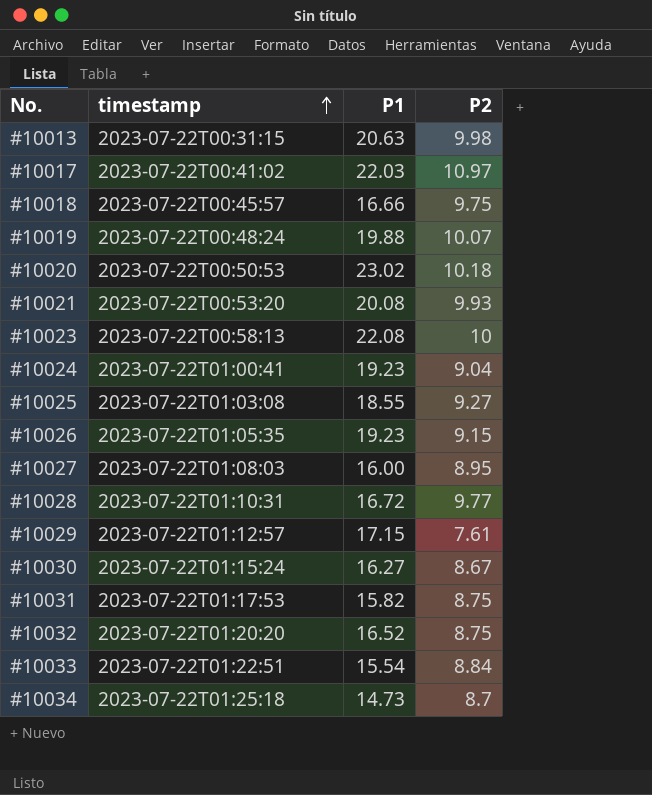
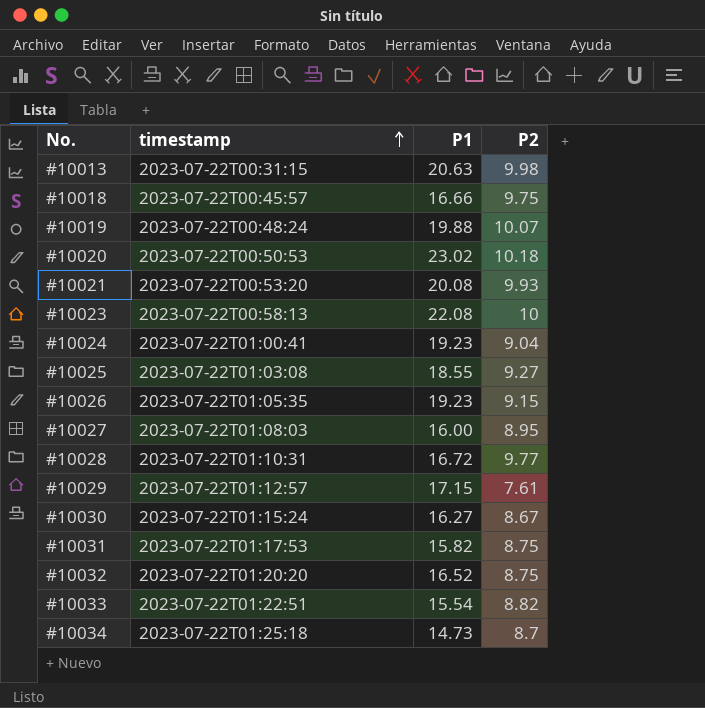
row #10017: 2023-07-22T00:41:02 | 22.03 | 10.97 -> none
#10033 | P2: 8.84 -> 8.82

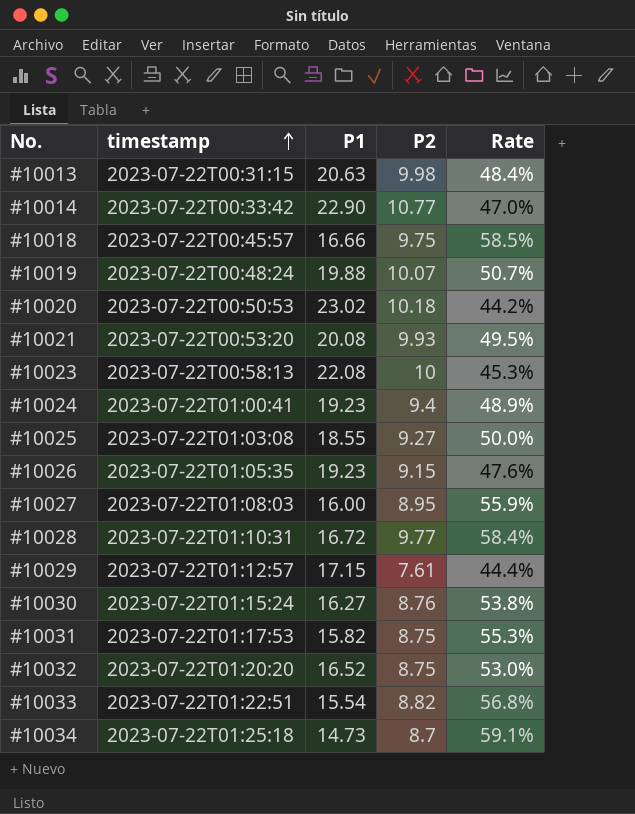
column Rate | formula: none -> [P2] / [P1]
row #10014: none -> 2023-07-22T00:33:42 | 22.90 | 10.77 | 47.0%
#10024 | P2: 9.04 -> 9.4
#10030 | P2: 8.67 -> 8.76

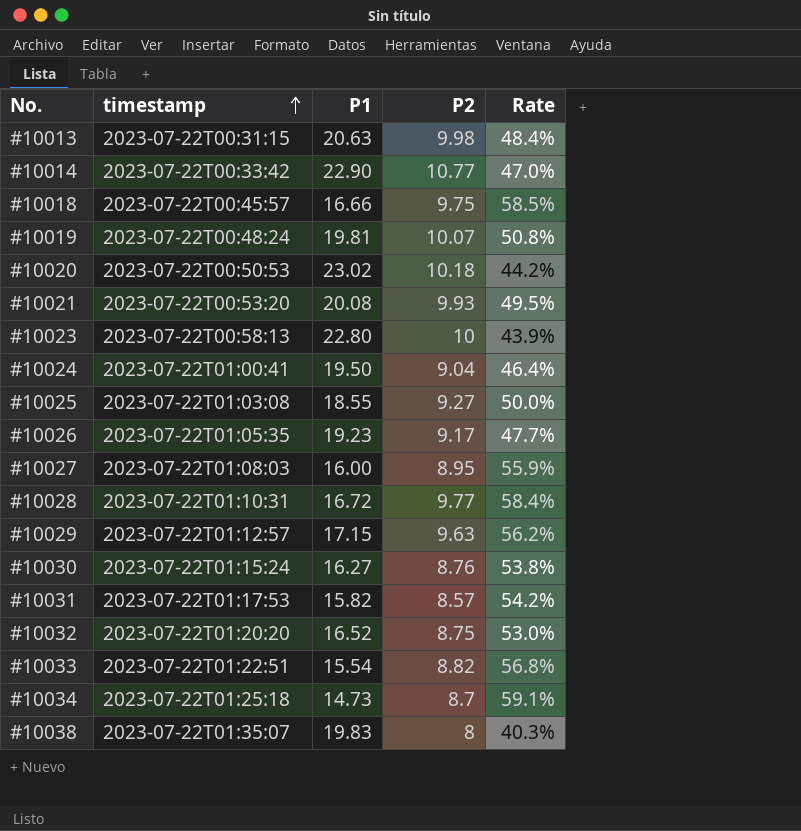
#10019 | P1: 19.88 -> 19.81
#10019 | Rate: 50.7% -> 50.8%
#10023 | P1: 22.08 -> 22.80
#10023 | Rate: 45.3% -> 43.9%
#10024 | P1: 19.23 -> 19.50
#10024 | P2: 9.4 -> 9.04
#10024 | Rate: 48.9% -> 46.4%
#10026 | P2: 9.15 -> 9.17
#10026 | Rate: 47.6% -> 47.7%
#10029 | P2: 7.61 -> 9.63
#10029 | Rate: 44.4% -> 56.2%
#10031 | P2: 8.75 -> 8.57
#10031 | Rate: 55.3% -> 54.2%
row #10038: none -> 2023-07-22T01:35:07 | 19.83 | 8 | 40.3%

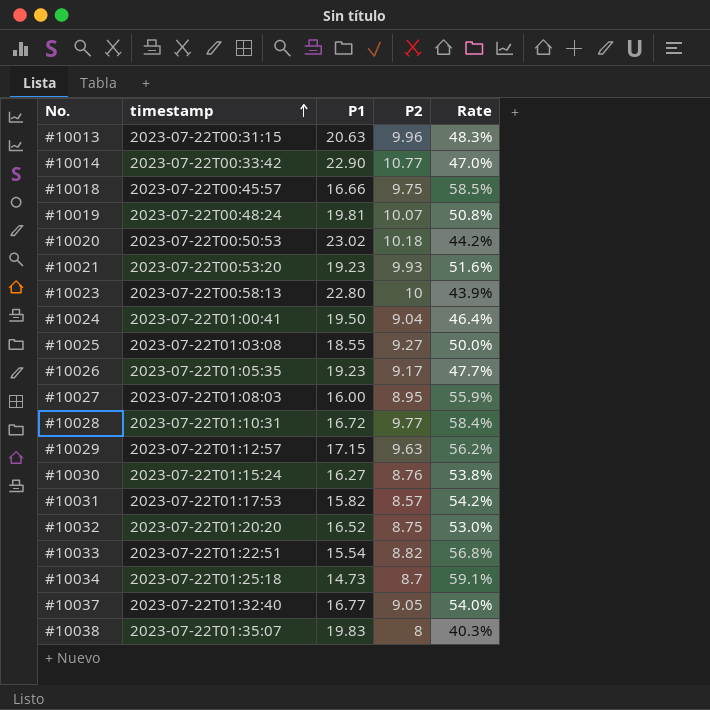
#10013 | P2: 9.98 -> 9.96
#10013 | Rate: 48.4% -> 48.3%
#10021 | P1: 20.08 -> 19.23
#10021 | Rate: 49.5% -> 51.6%
row #10037: none -> 2023-07-22T01:32:40 | 16.77 | 9.05 | 54.0%

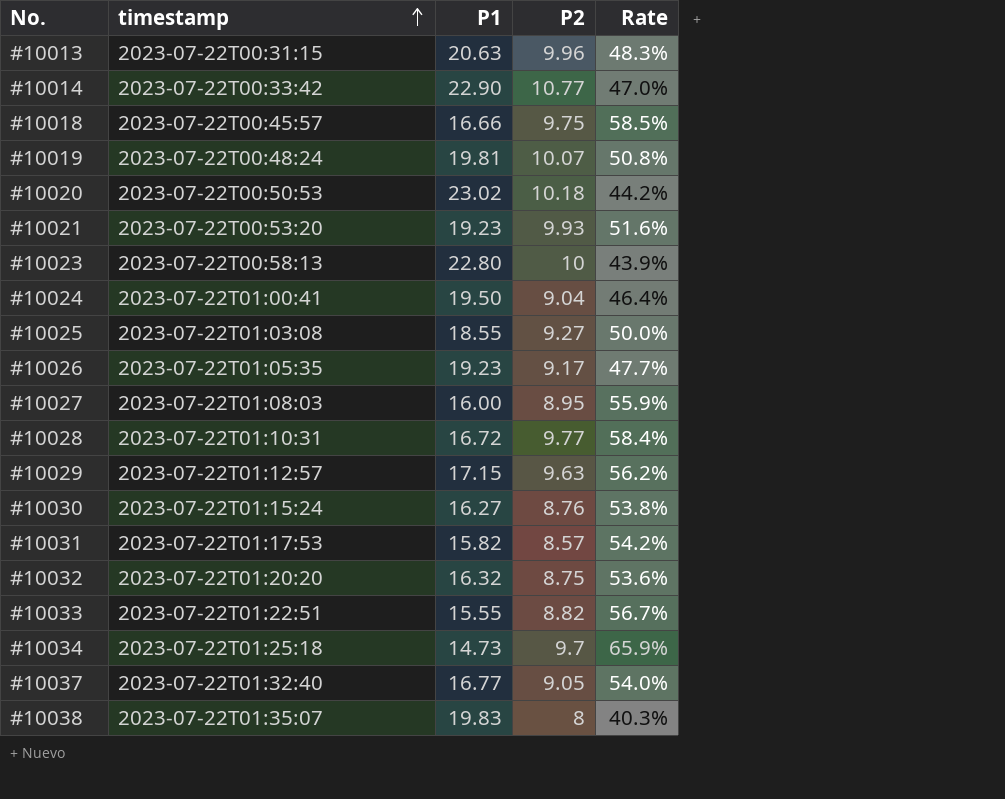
#10032 | P1: 16.52 -> 16.32
#10032 | Rate: 53.0% -> 53.6%
#10033 | P1: 15.54 -> 15.55
#10033 | Rate: 56.8% -> 56.7%
#10034 | P2: 8.7 -> 9.7
#10034 | Rate: 59.1% -> 65.9%

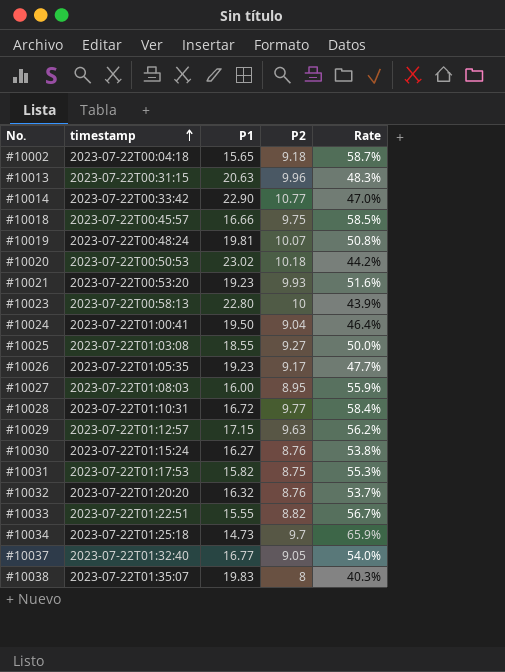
row #10002: none -> 2023-07-22T00:04:18 | 15.65 | 9.18 | 58.7%
#10031 | P2: 8.57 -> 8.75
#10031 | Rate: 54.2% -> 55.3%
#10032 | P2: 8.75 -> 8.76
#10032 | Rate: 53.6% -> 53.7%

